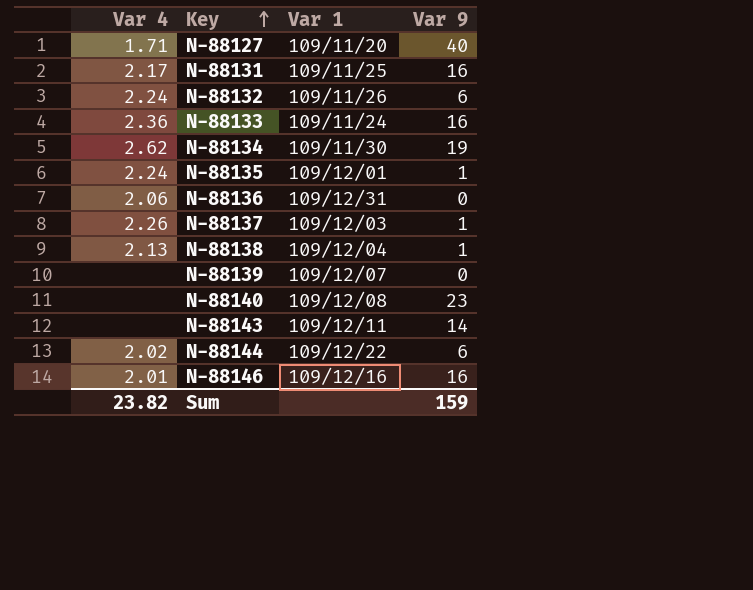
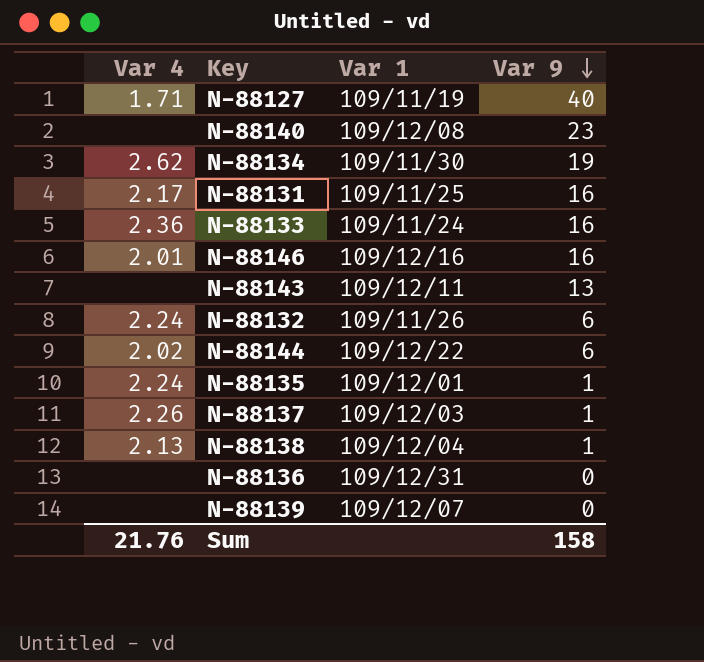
row order: Key ascending -> Var 9 descending
N-88127 | Var 1: 109/11/20 -> 109/11/19
N-88143 | Var 9: 14 -> 13
N-88136 | Var 4: 2.06 -> none
Sum | Var 4: 23.82 -> 21.76
Sum | Var 9: 159 -> 158

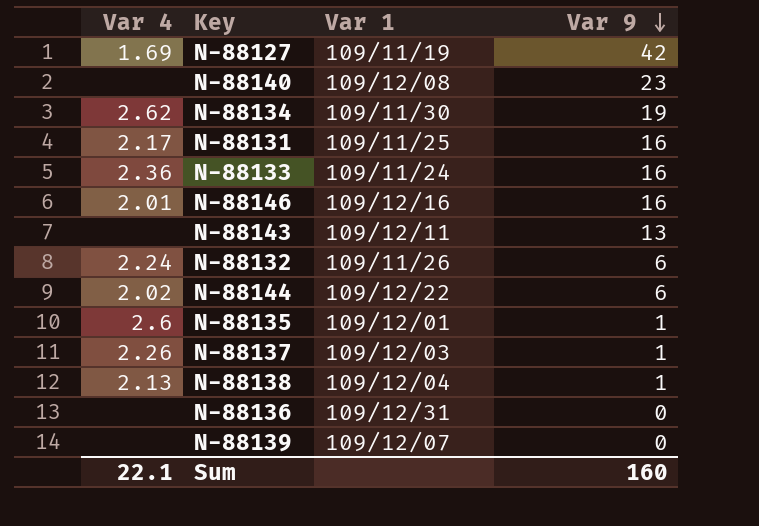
N-88127 | Var 4: 1.71 -> 1.69
N-88127 | Var 9: 40 -> 42
N-88135 | Var 4: 2.24 -> 2.6
Sum | Var 4: 21.76 -> 22.1
Sum | Var 9: 158 -> 160

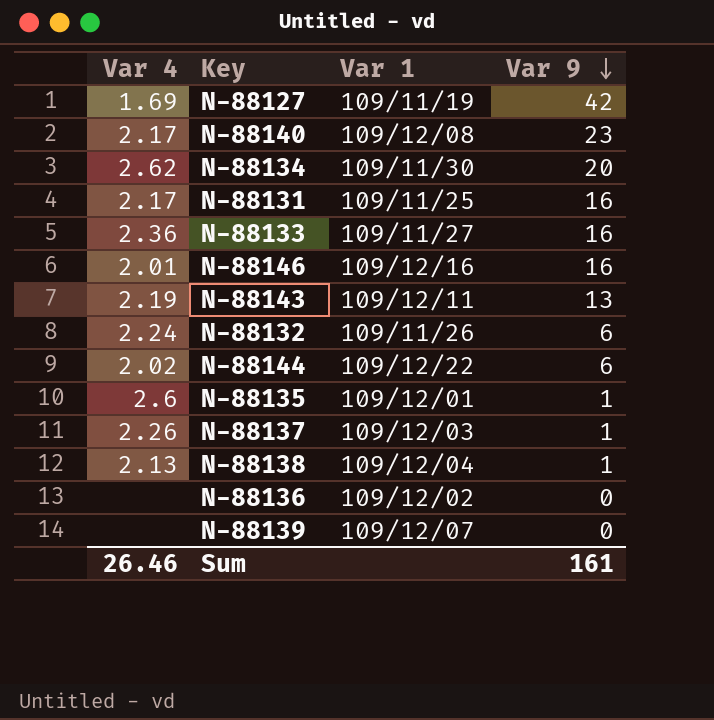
N-88140 | Var 4: none -> 2.17
N-88134 | Var 9: 19 -> 20
N-88133 | Var 1: 109/11/24 -> 109/11/27
N-88143 | Var 4: none -> 2.19
N-88136 | Var 1: 109/12/31 -> 109/12/02
Sum | Var 4: 22.1 -> 26.46
Sum | Var 9: 160 -> 161

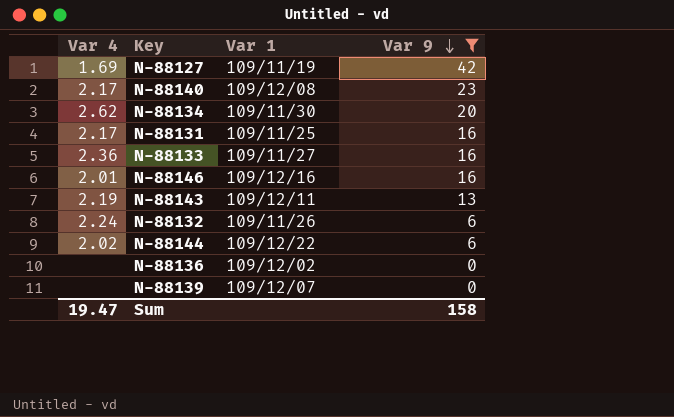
filter: none -> Var 9 != 1
Sum | Var 4: 26.46 -> 19.47
Sum | Var 9: 161 -> 158

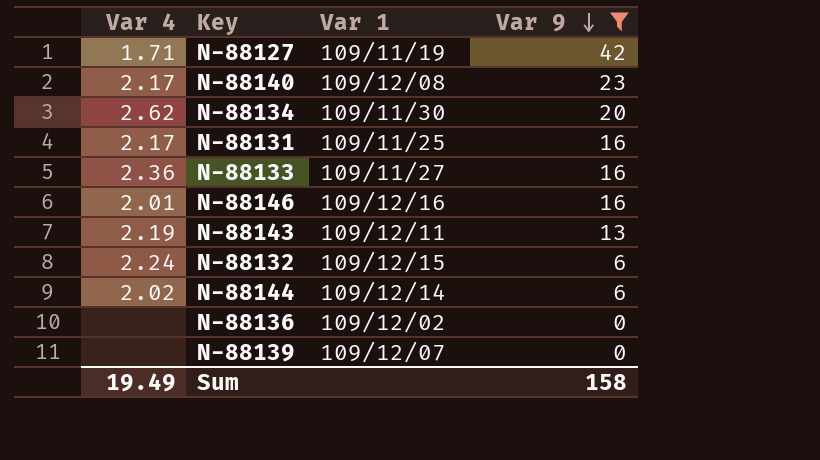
N-88127 | Var 4: 1.69 -> 1.71
N-88132 | Var 1: 109/11/26 -> 109/12/15
N-88144 | Var 1: 109/12/22 -> 109/12/14
Sum | Var 4: 19.47 -> 19.49

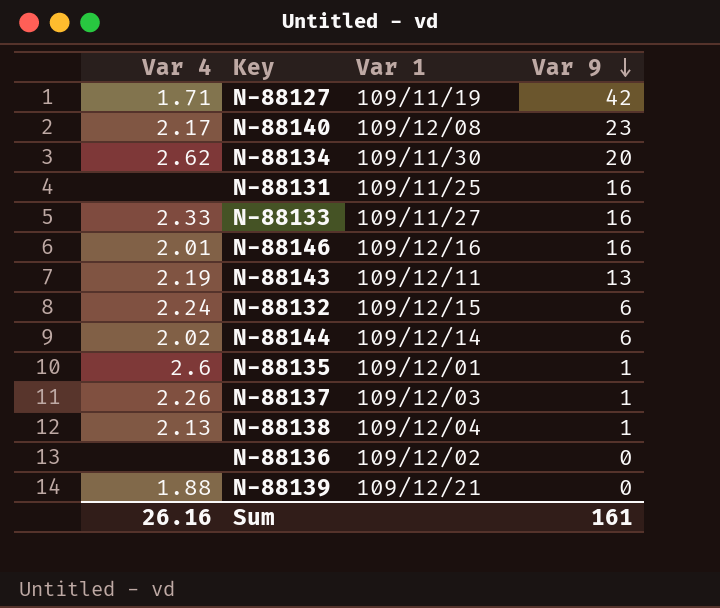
filter: Var 9 != 1 -> none
N-88131 | Var 4: 2.17 -> none
N-88133 | Var 4: 2.36 -> 2.33
N-88139 | Var 4: none -> 1.88
N-88139 | Var 1: 109/12/07 -> 109/12/21
Sum | Var 4: 19.49 -> 26.16
Sum | Var 9: 158 -> 161

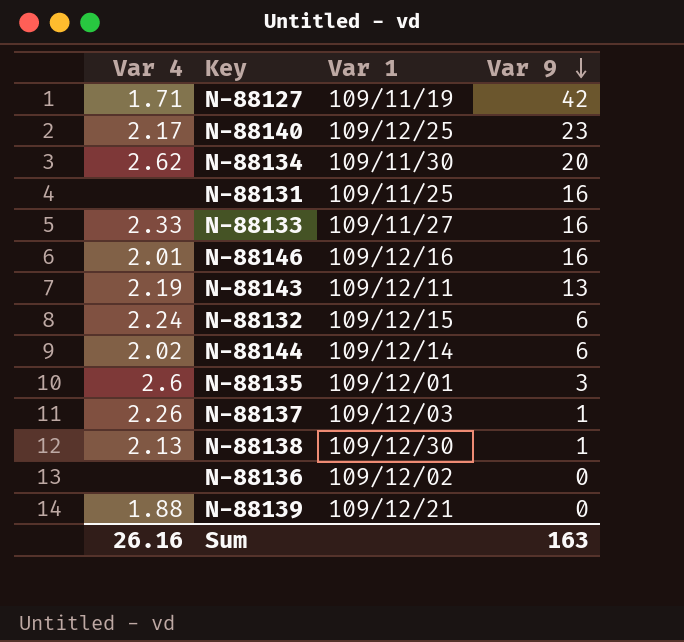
N-88140 | Var 1: 109/12/08 -> 109/12/25
N-88135 | Var 9: 1 -> 3
N-88138 | Var 1: 109/12/04 -> 109/12/30
Sum | Var 9: 161 -> 163

